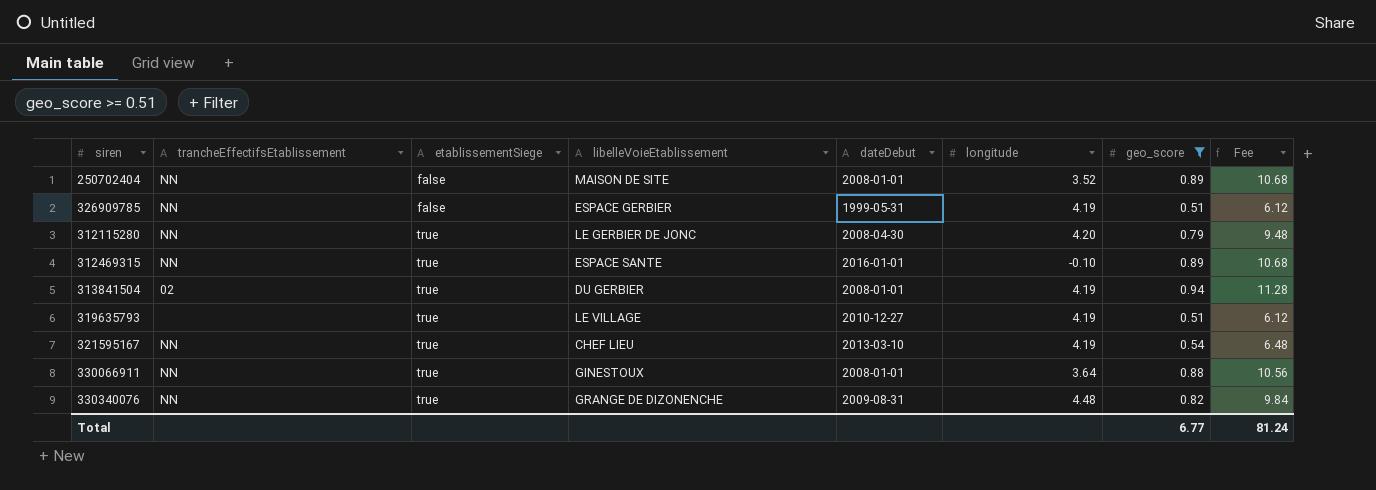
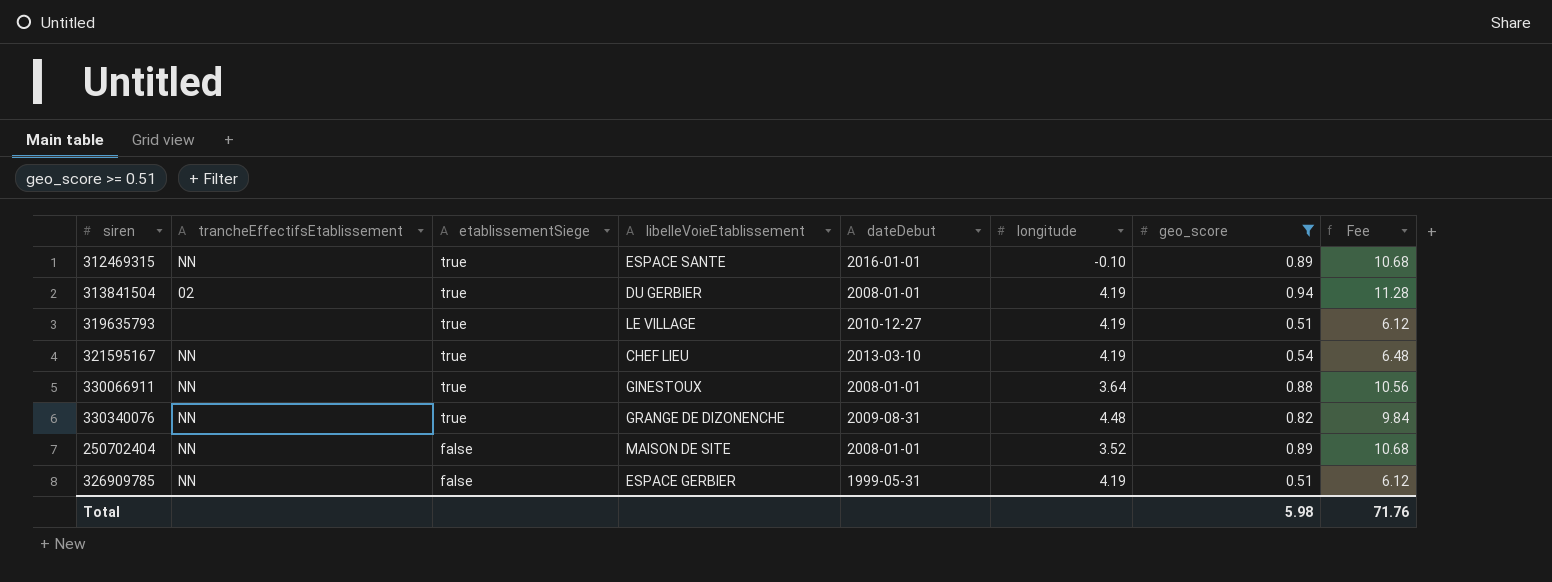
row order: etablissementSiege ascending -> etablissementSiege descending
row 312115280: NN | true | LE GERBIER DE JONC | 2008-04-30 | 4.20 | 0.79 | 9.48 -> none
Total | geo_score: 6.77 -> 5.98
Total | Fee: 81.24 -> 71.76

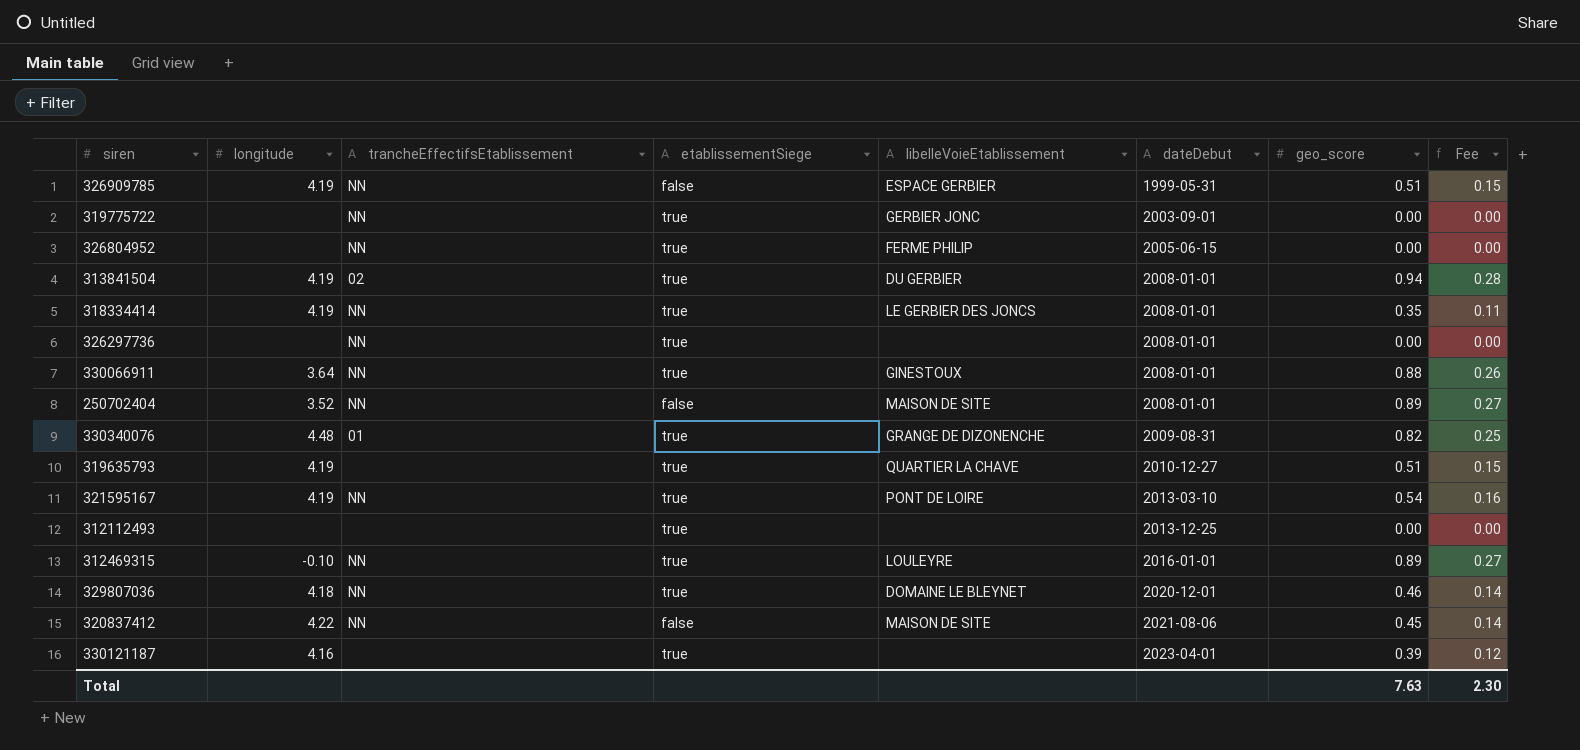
filter: geo_score >= 0.51 -> none
row order: etablissementSiege descending -> dateDebut ascending
column longitude | position: 6 -> 2
column Fee | formula: [geo_score] * 12 -> [geo_score] * 0.3
330340076 | trancheEffectifsEtablissement: NN -> 01
319635793 | libelleVoieEtablissement: LE VILLAGE -> QUARTIER LA CHAVE
321595167 | libelleVoieEtablissement: CHEF LIEU -> PONT DE LOIRE
312469315 | libelleVoieEtablissement: ESPACE SANTE -> LOULEYRE
Total | geo_score: 5.98 -> 7.63
Total | Fee: 71.76 -> 2.30

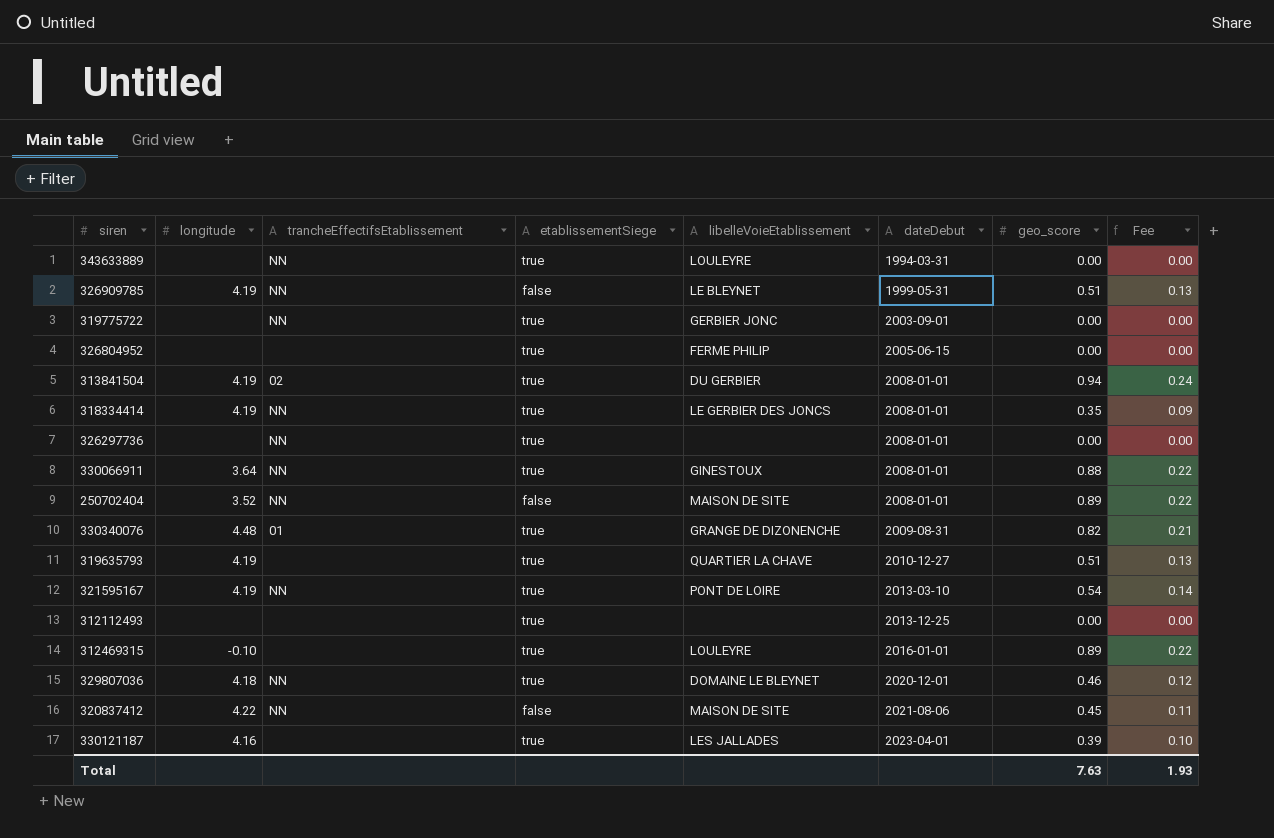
column Fee | formula: [geo_score] * 0.3 -> [geo_score] * 0.25
row 343633889: none -> none | NN | true | LOULEYRE | 1994-03-31 | 0.00 | 0.00
326909785 | libelleVoieEtablissement: ESPACE GERBIER -> LE BLEYNET
326804952 | trancheEffectifsEtablissement: NN -> none
312469315 | trancheEffectifsEtablissement: NN -> none
330121187 | libelleVoieEtablissement: none -> LES JALLADES
Total | Fee: 2.30 -> 1.93

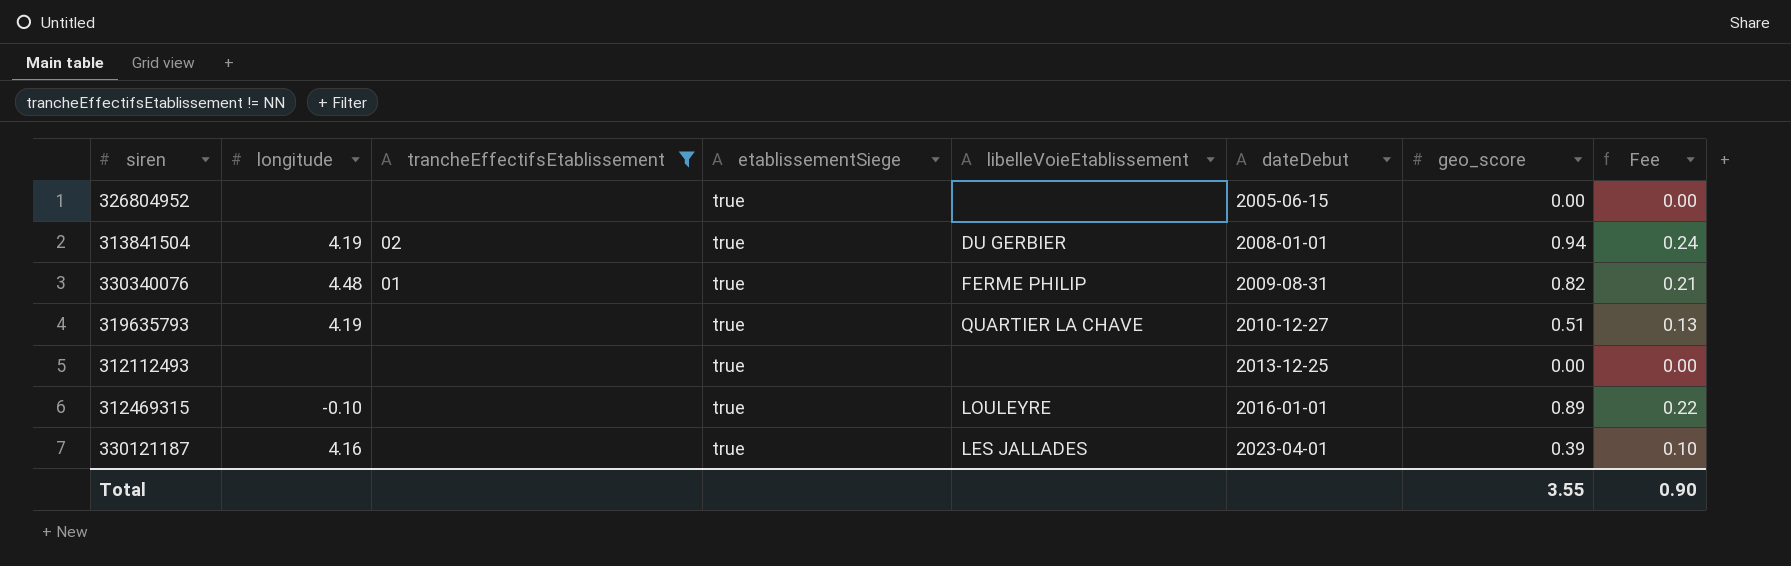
filter: none -> trancheEffectifsEtablissement != NN
326804952 | libelleVoieEtablissement: FERME PHILIP -> none
330340076 | libelleVoieEtablissement: GRANGE DE DIZONENCHE -> FERME PHILIP
Total | geo_score: 7.63 -> 3.55
Total | Fee: 1.93 -> 0.90

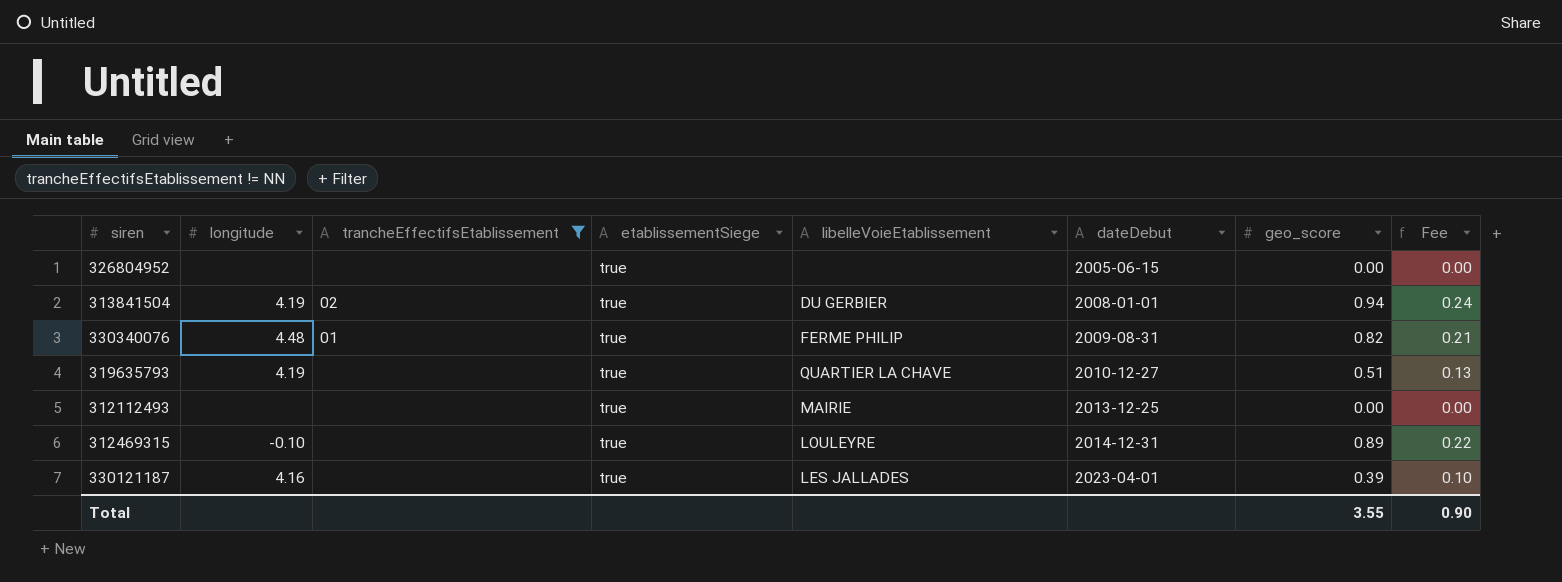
312112493 | libelleVoieEtablissement: none -> MAIRIE
312469315 | dateDebut: 2016-01-01 -> 2014-12-31

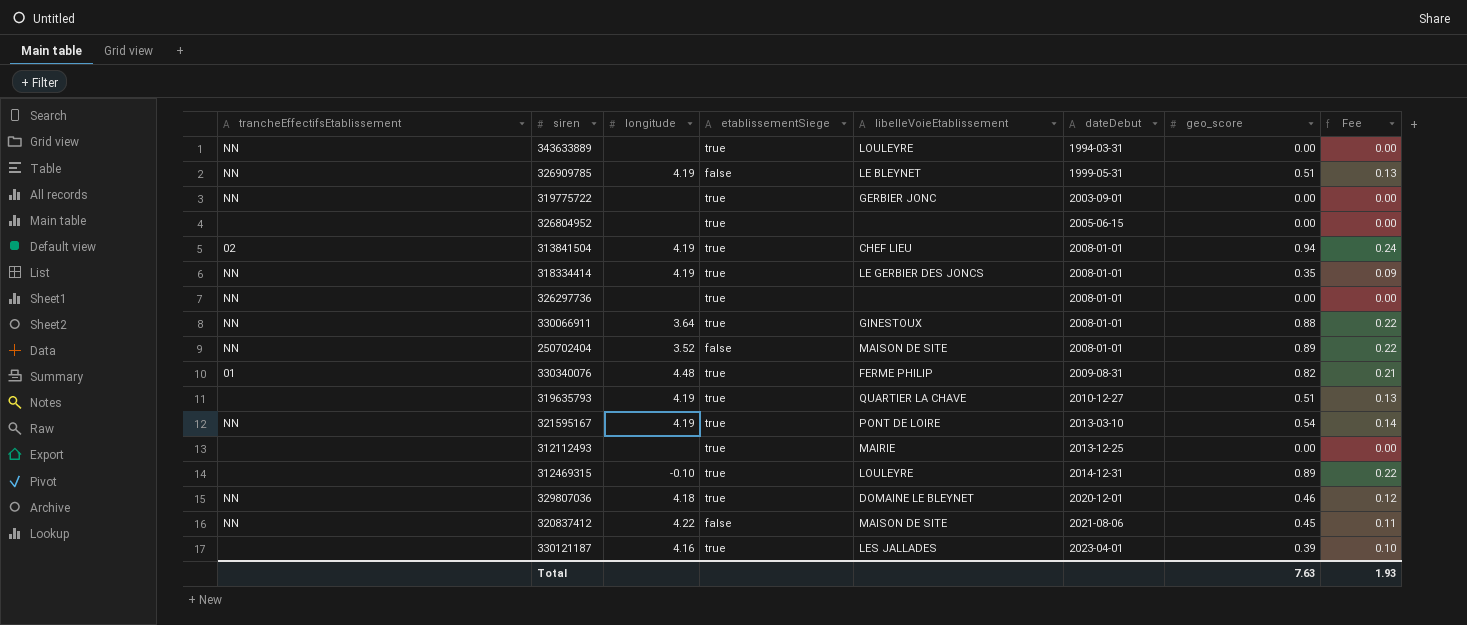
filter: trancheEffectifsEtablissement != NN -> none
column trancheEffectifsEtablissement | position: 3 -> 1
313841504 | libelleVoieEtablissement: DU GERBIER -> CHEF LIEU
Total | geo_score: 3.55 -> 7.63
Total | Fee: 0.90 -> 1.93

